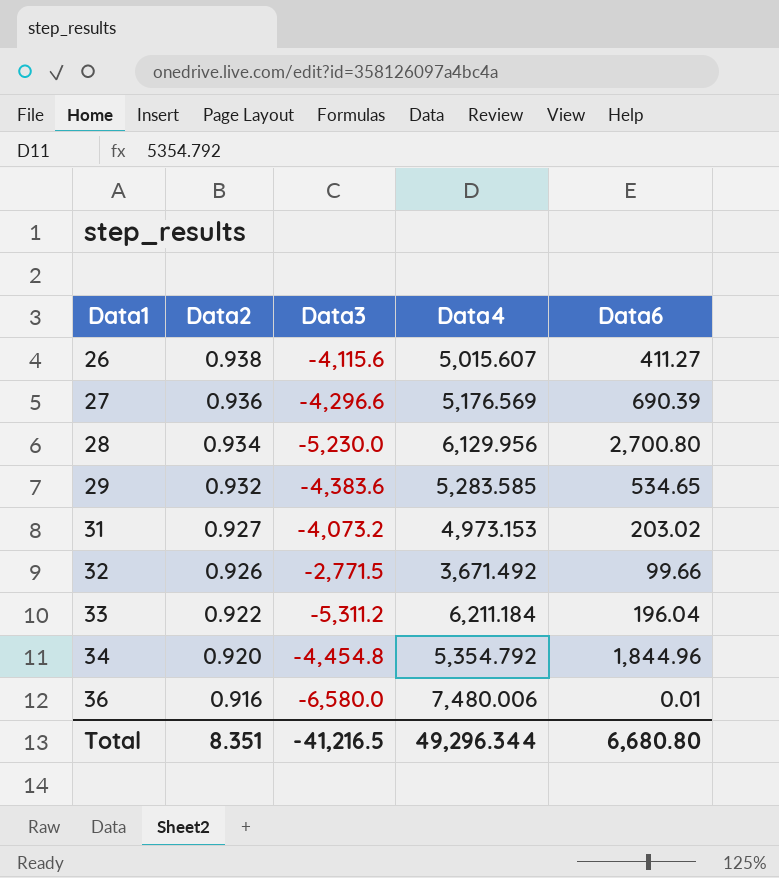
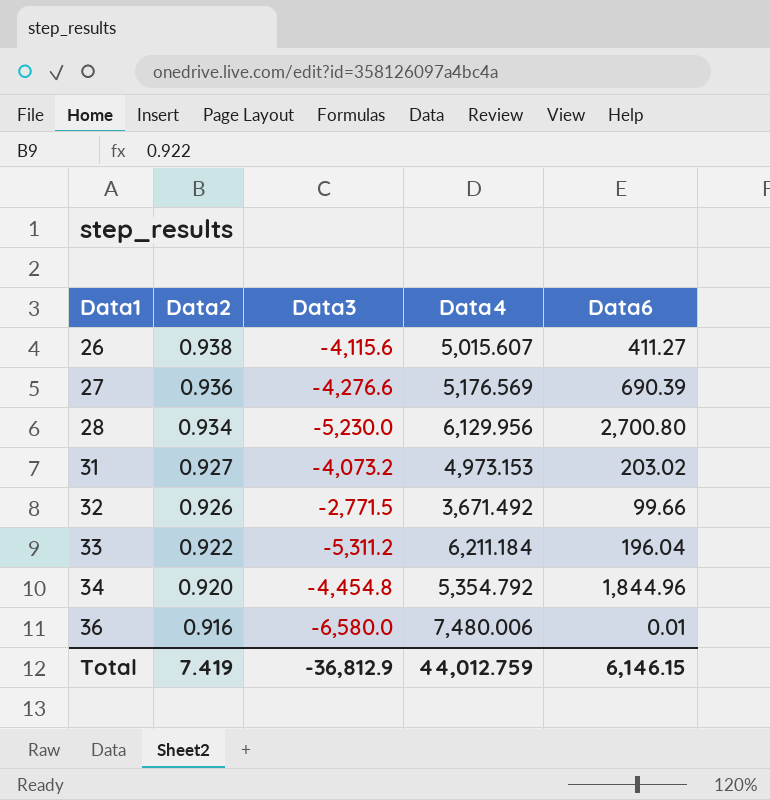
row 29: 0.932 | -4,383.6 | 5,283.585 | 534.65 -> none
27 | Data3: -4,296.6 -> -4,276.6
Total | Data2: 8.351 -> 7.419
Total | Data3: -41,216.5 -> -36,812.9
Total | Data4: 49,296.344 -> 44,012.759
Total | Data6: 6,680.80 -> 6,146.15

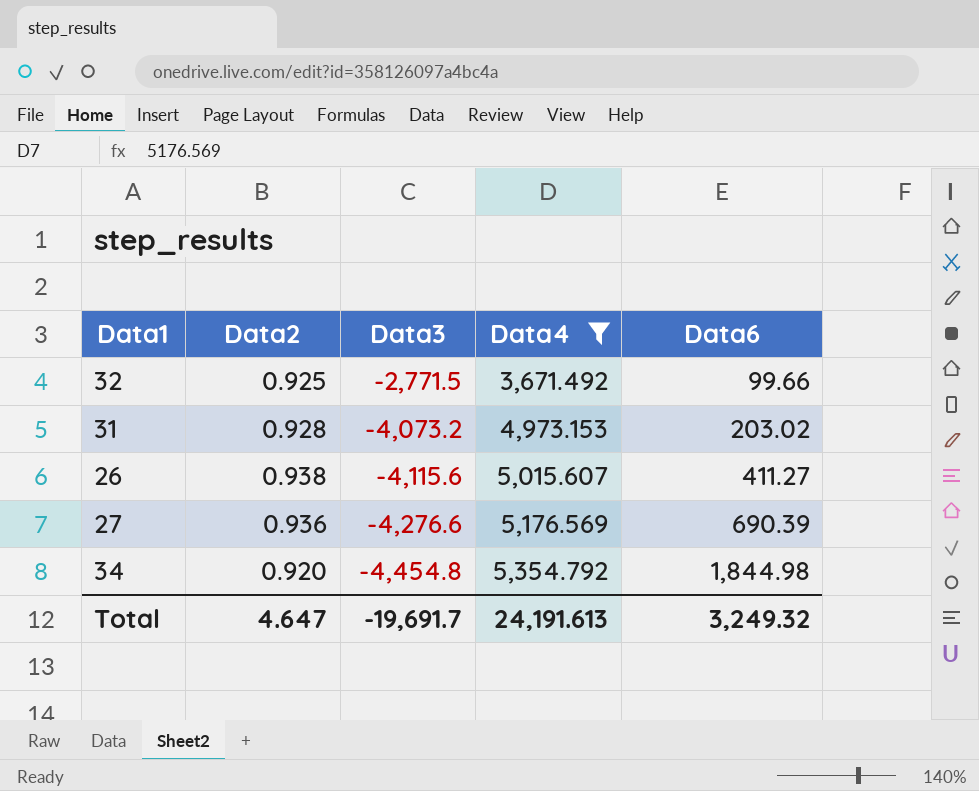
filter: none -> Data4 <= 5,354.792
row order: Data1 ascending -> Data3 descending
32 | Data2: 0.926 -> 0.925
31 | Data2: 0.927 -> 0.928
34 | Data6: 1,844.96 -> 1,844.98
Total | Data2: 7.419 -> 4.647
Total | Data3: -36,812.9 -> -19,691.7
Total | Data4: 44,012.759 -> 24,191.613
Total | Data6: 6,146.15 -> 3,249.32

